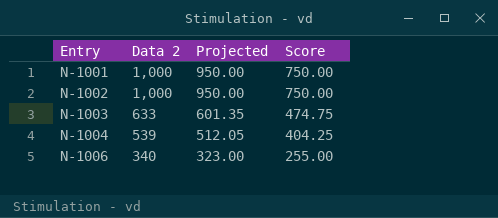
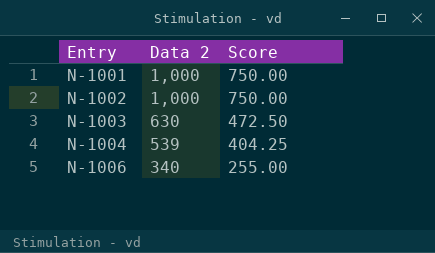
column Projected | formula: [Data 2] * 0.95 -> none
N-1003 | Data 2: 633 -> 630
N-1003 | Score: 474.75 -> 472.50

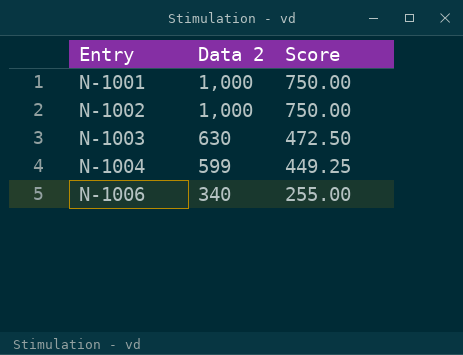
N-1004 | Data 2: 539 -> 599
N-1004 | Score: 404.25 -> 449.25

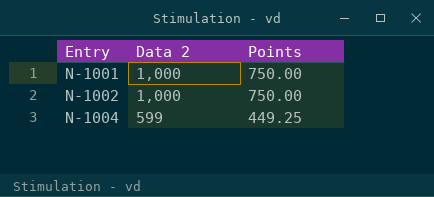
column name: Score -> Points
row N-1003: 630 | 472.50 -> none
row N-1006: 340 | 255.00 -> none

